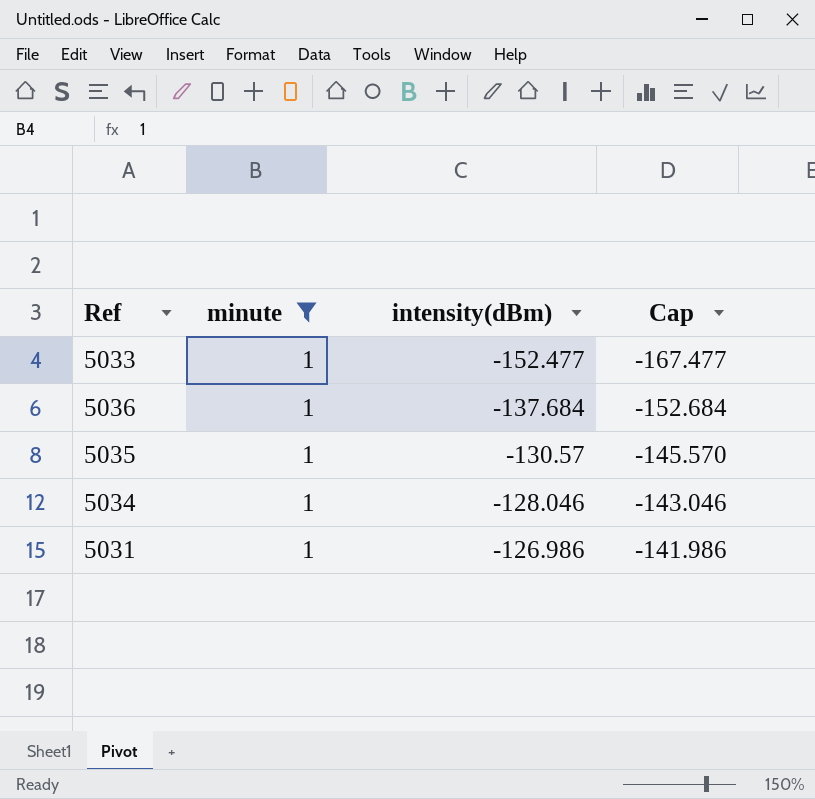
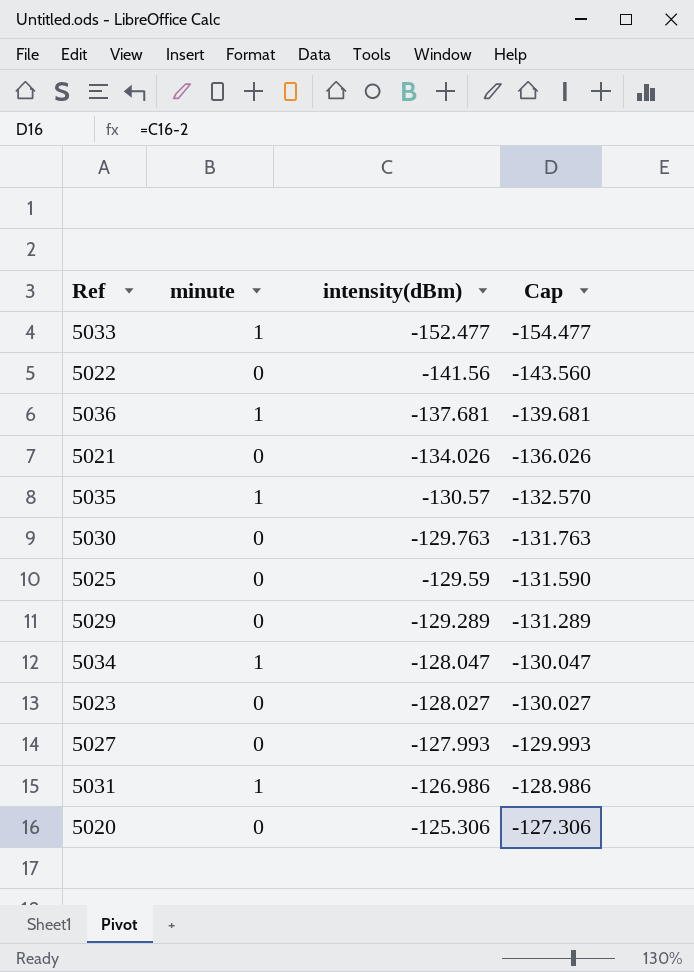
filter: minute = 1 -> none
column Cap | formula: [intensity(dBm)] - 15 -> [intensity(dBm)] - 2
5036 | intensity(dBm): -137.684 -> -137.681
5034 | intensity(dBm): -128.046 -> -128.047

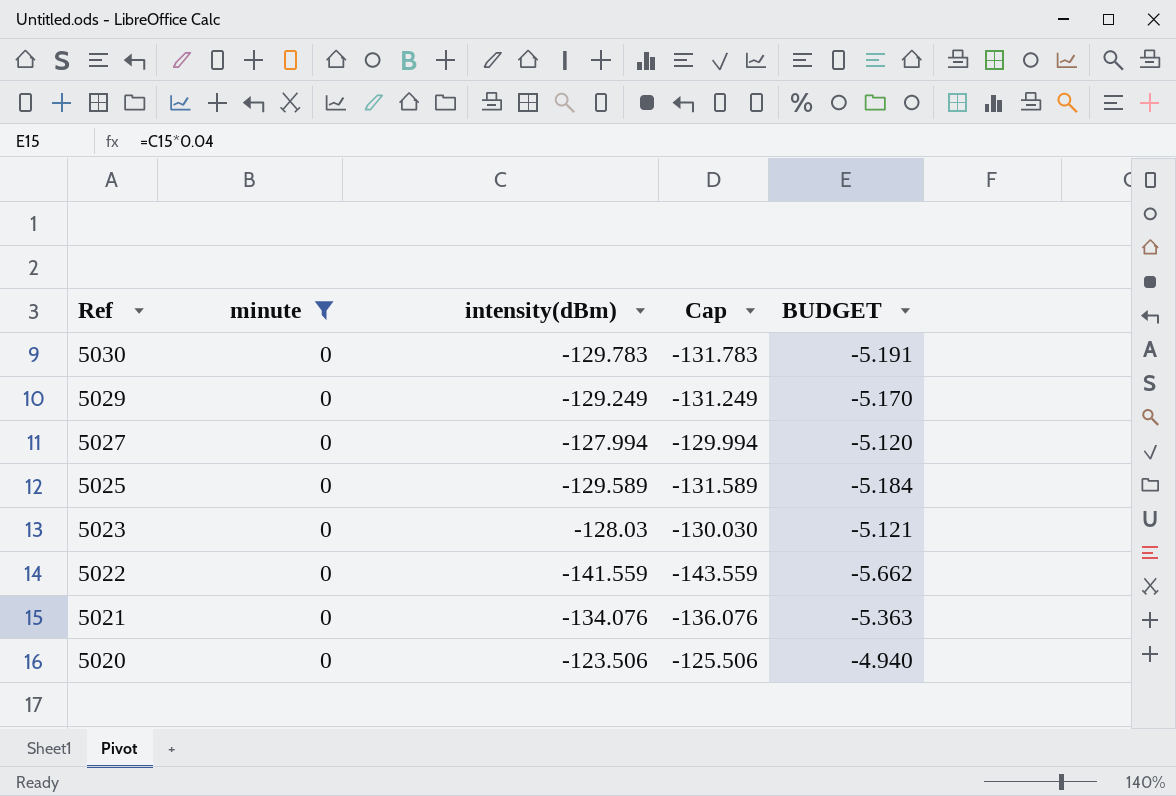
filter: none -> minute = 0
row order: intensity(dBm) ascending -> Ref descending
column BUDGET | formula: none -> [intensity(dBm)] * 0.04
5030 | intensity(dBm): -129.763 -> -129.783
5030 | Cap: -131.763 -> -131.783
5029 | intensity(dBm): -129.289 -> -129.249
5029 | Cap: -131.289 -> -131.249
5027 | intensity(dBm): -127.993 -> -127.994
5027 | Cap: -129.993 -> -129.994
5025 | intensity(dBm): -129.59 -> -129.589
5025 | Cap: -131.590 -> -131.589
5023 | intensity(dBm): -128.027 -> -128.03
5023 | Cap: -130.027 -> -130.030
5022 | intensity(dBm): -141.56 -> -141.559
5022 | Cap: -143.560 -> -143.559
5021 | intensity(dBm): -134.026 -> -134.076
5021 | Cap: -136.026 -> -136.076
5020 | intensity(dBm): -125.306 -> -123.506
5020 | Cap: -127.306 -> -125.506

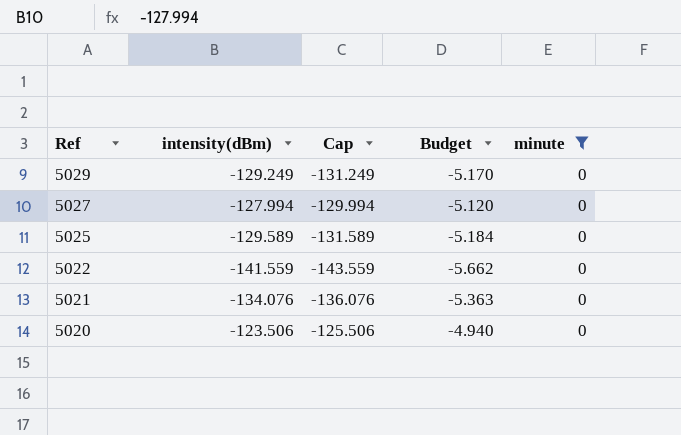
column name: BUDGET -> Budget
column minute | position: 2 -> 5
row 5030: 0 | -129.783 | -131.783 | -5.191 -> none
row 5023: 0 | -128.03 | -130.030 | -5.121 -> none

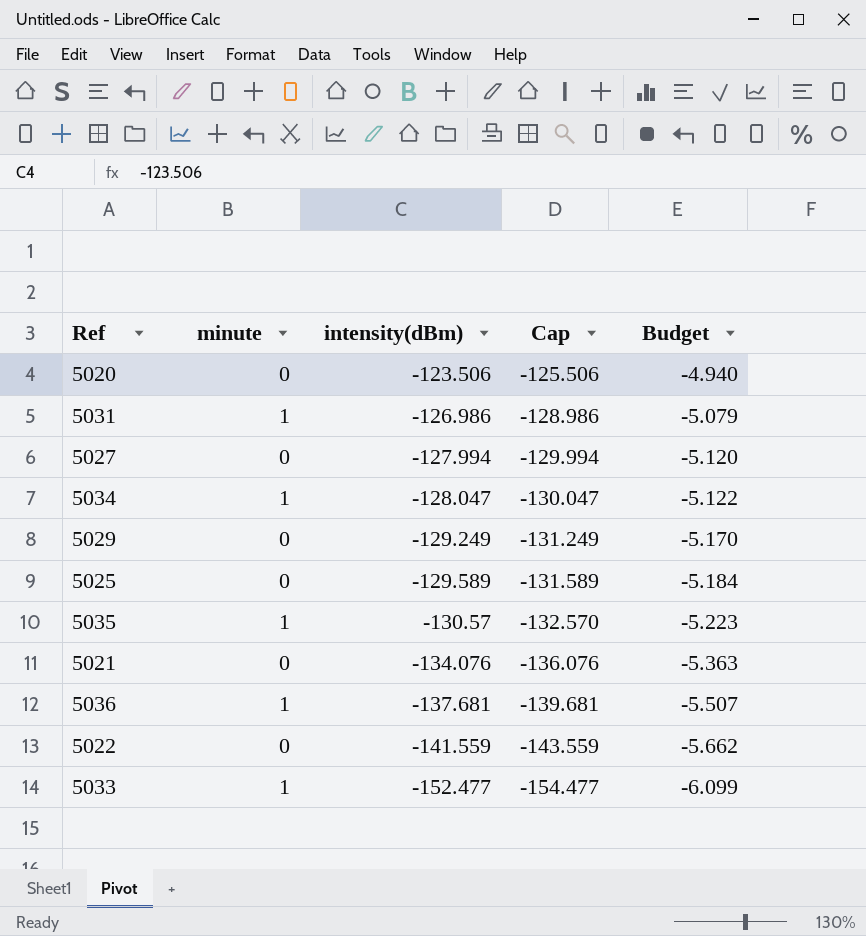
filter: minute = 0 -> none
row order: Ref descending -> intensity(dBm) descending
column minute | position: 5 -> 2

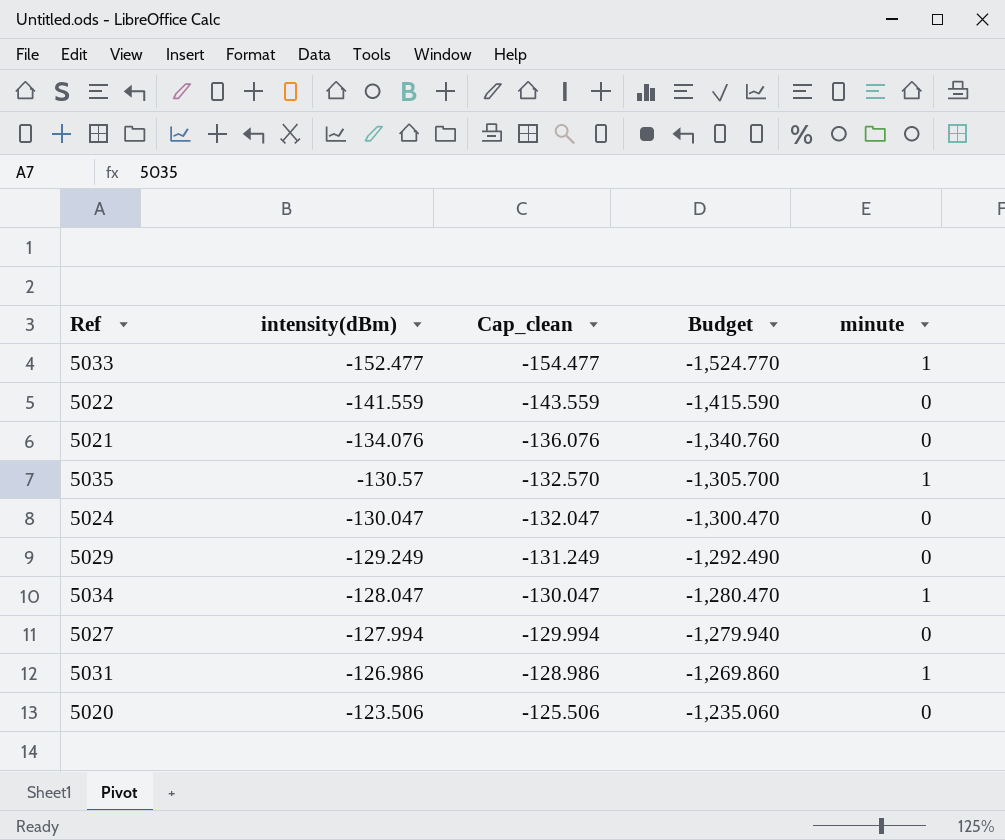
row order: intensity(dBm) descending -> intensity(dBm) ascending
column name: Cap -> Cap_clean
column Budget | formula: [intensity(dBm)] * 0.04 -> [intensity(dBm)] * 10
column minute | position: 2 -> 5
row 5025: 0 | -129.589 | -131.589 | -5.184 -> none
row 5036: 1 | -137.681 | -139.681 | -5.507 -> none
row 5024: none -> -130.047 | -132.047 | -1,300.470 | 0

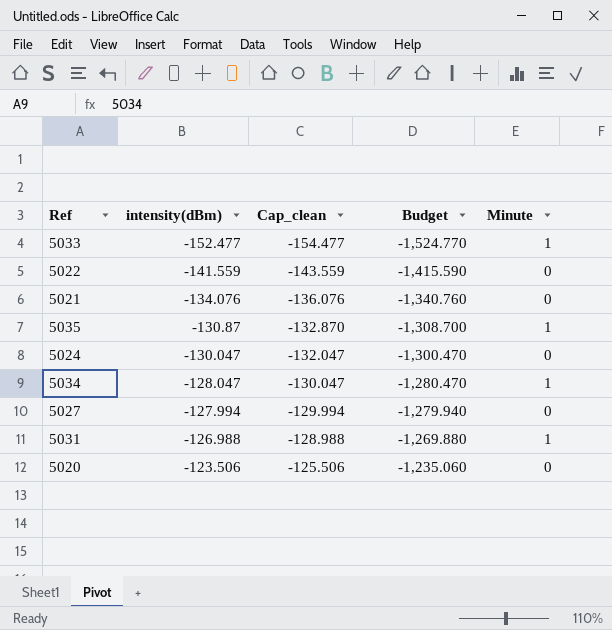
column name: minute -> Minute
row 5029: -129.249 | -131.249 | -1,292.490 | 0 -> none
5035 | intensity(dBm): -130.57 -> -130.87
5035 | Cap_clean: -132.570 -> -132.870
5035 | Budget: -1,305.700 -> -1,308.700
5031 | intensity(dBm): -126.986 -> -126.988
5031 | Cap_clean: -128.986 -> -128.988
5031 | Budget: -1,269.860 -> -1,269.880

